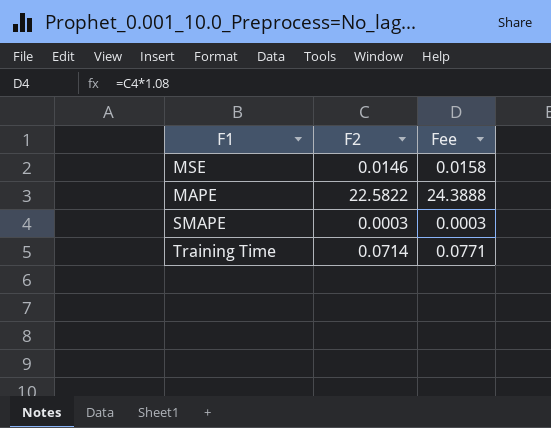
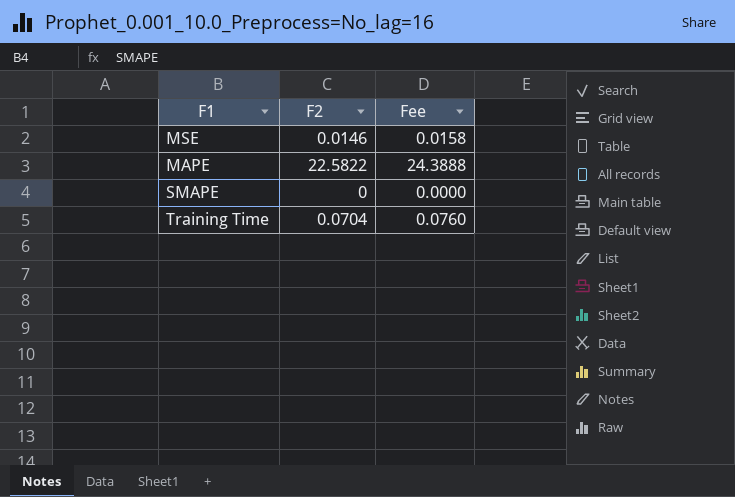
SMAPE | F2: 0.0003 -> 0
SMAPE | Fee: 0.0003 -> 0.0000
Training Time | F2: 0.0714 -> 0.0704
Training Time | Fee: 0.0771 -> 0.0760

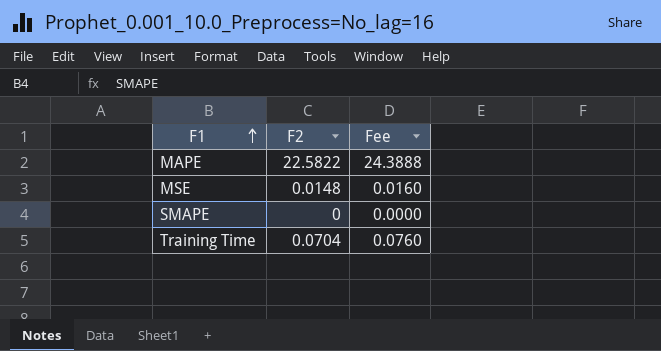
row order: none -> F1 ascending
MSE | F2: 0.0146 -> 0.0148
MSE | Fee: 0.0158 -> 0.0160

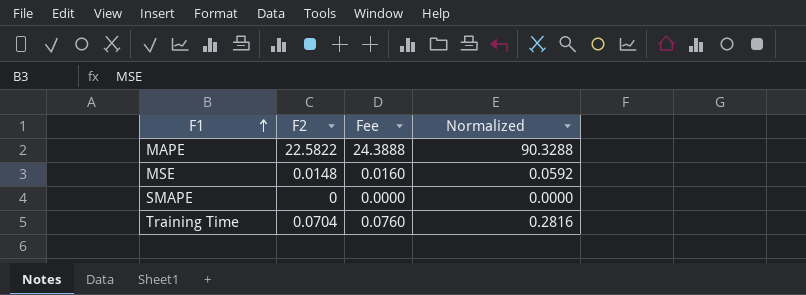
column Normalized | formula: none -> [F2] * 4

